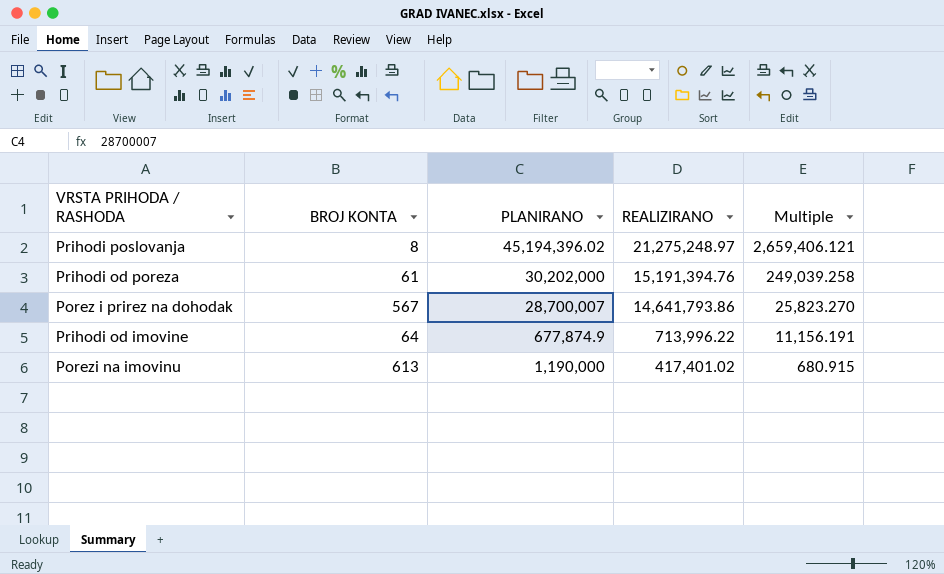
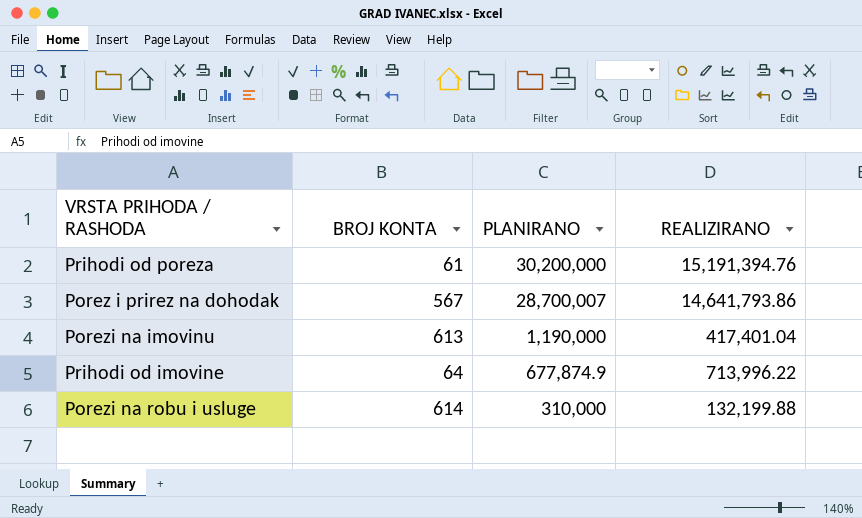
row order: REALIZIRANO descending -> PLANIRANO descending
column Multiple | formula: [REALIZIRANO] / [BROJ KONTA] -> none
row Prihodi poslovanja: 8 | 45,194,396.02 | 21,275,248.97 | 2,659,406.121 -> none
Prihodi od poreza | PLANIRANO: 30,202,000 -> 30,200,000
Porezi na imovinu | REALIZIRANO: 417,401.02 -> 417,401.04
row Porezi na robu i usluge: none -> 614 | 310,000 | 132,199.88

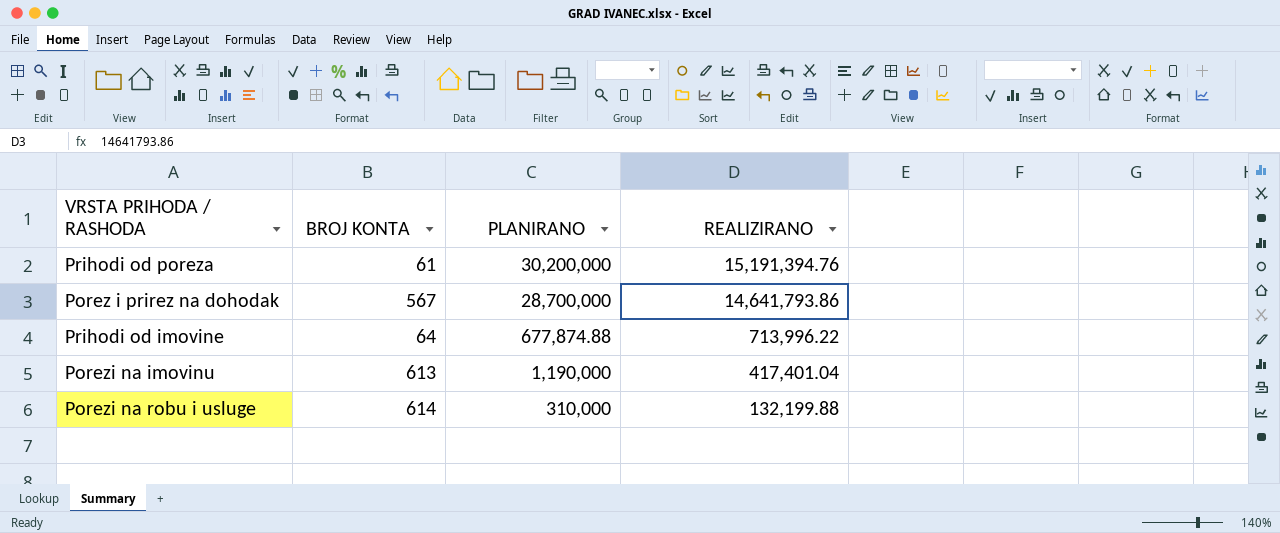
row order: PLANIRANO descending -> REALIZIRANO descending
Porez i prirez na dohodak | PLANIRANO: 28,700,007 -> 28,700,000
Prihodi od imovine | PLANIRANO: 677,874.9 -> 677,874.88

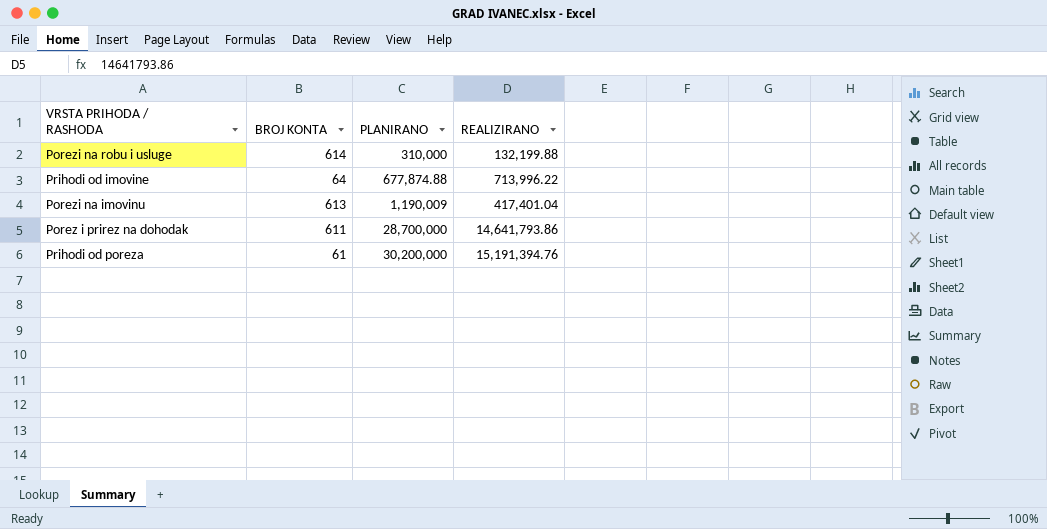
row order: REALIZIRANO descending -> PLANIRANO ascending
Porezi na imovinu | PLANIRANO: 1,190,000 -> 1,190,009
Porez i prirez na dohodak | BROJ KONTA: 567 -> 611

